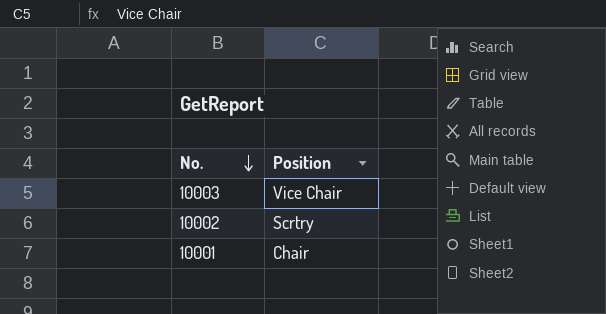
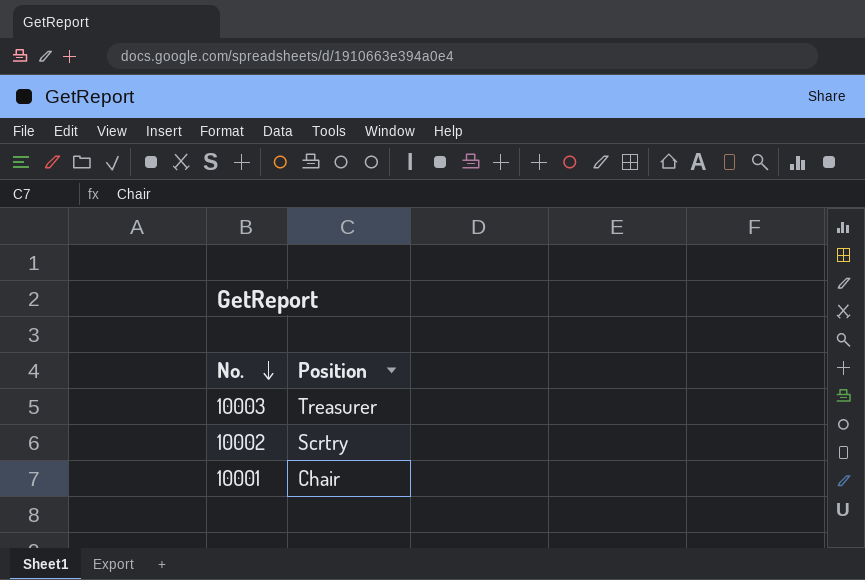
10003 | Position: Vice Chair -> Treasurer

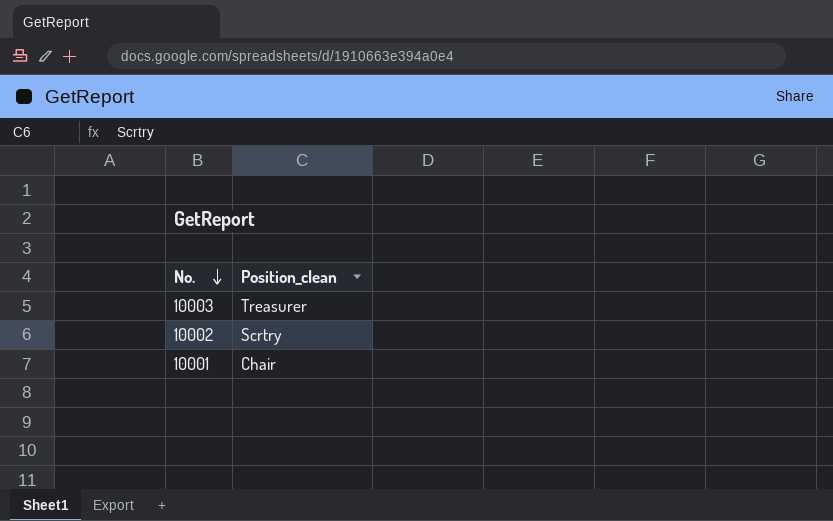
column name: Position -> Position_clean

